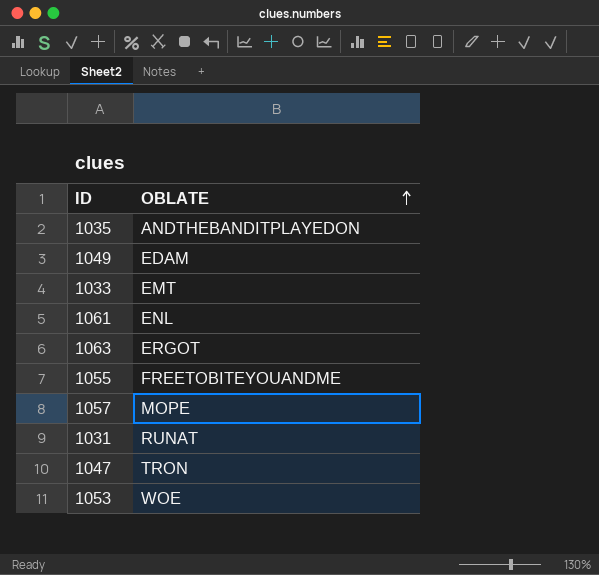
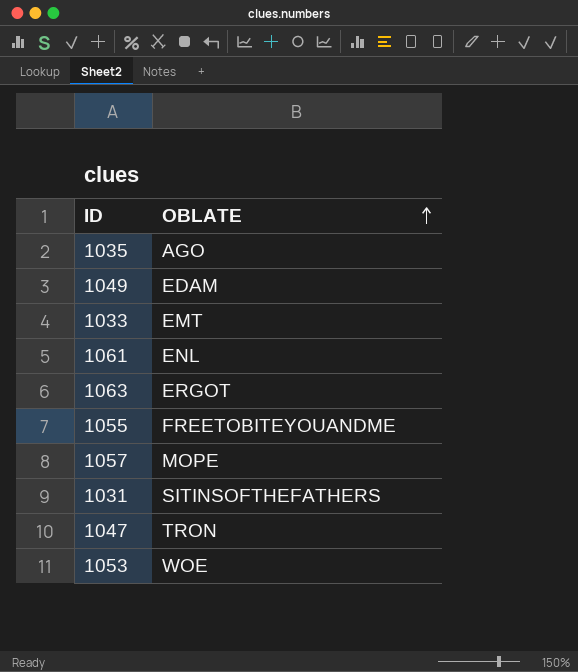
1035 | OBLATE: ANDTHEBANDITPLAYEDON -> AGO
1031 | OBLATE: RUNAT -> SITINSOFTHEFATHERS

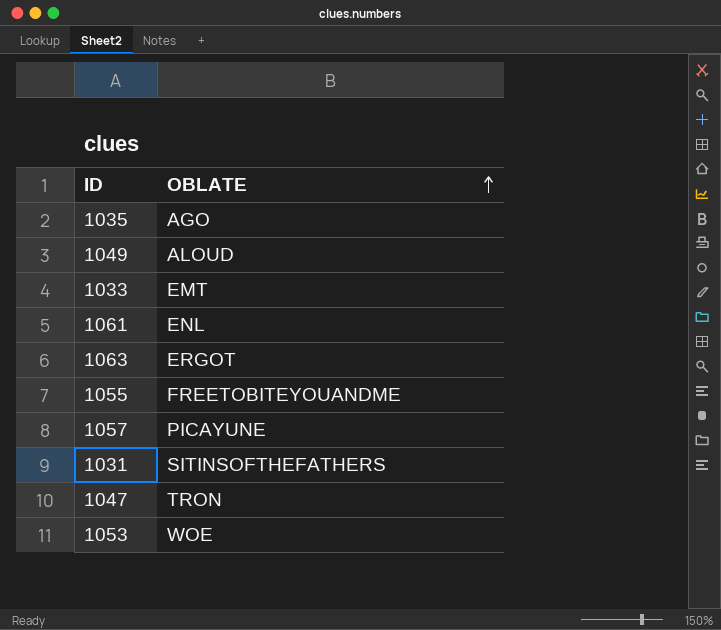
1049 | OBLATE: EDAM -> ALOUD
1057 | OBLATE: MOPE -> PICAYUNE

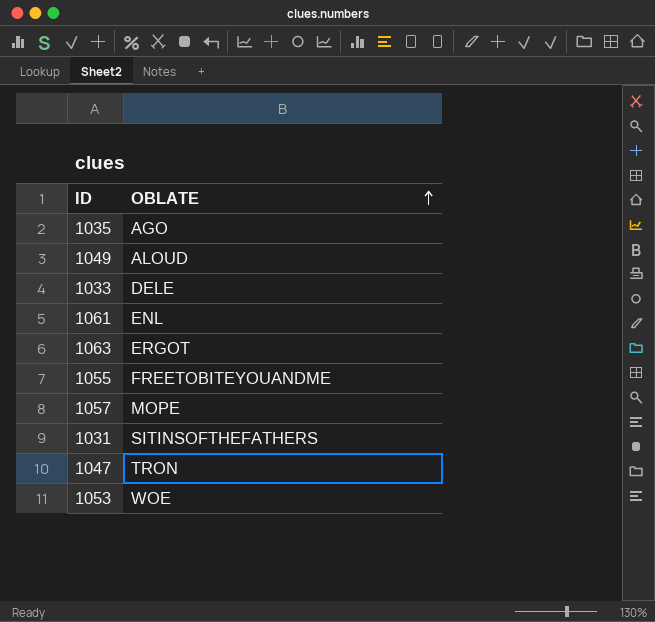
1033 | OBLATE: EMT -> DELE
1057 | OBLATE: PICAYUNE -> MOPE

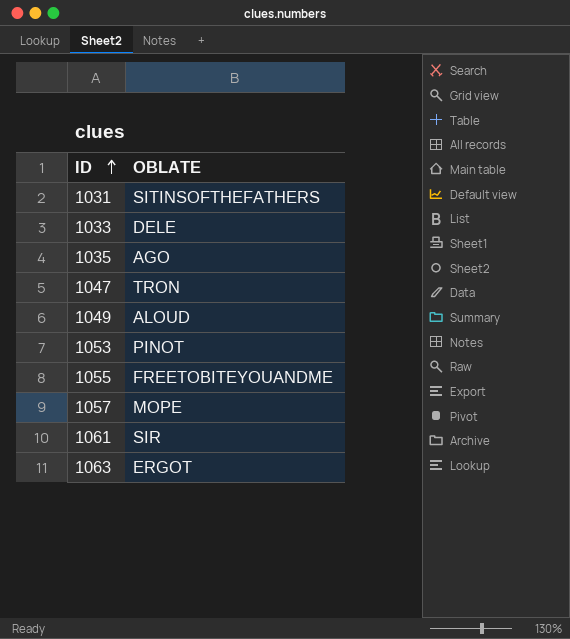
row order: OBLATE ascending -> ID ascending
1053 | OBLATE: WOE -> PINOT
1061 | OBLATE: ENL -> SIR

